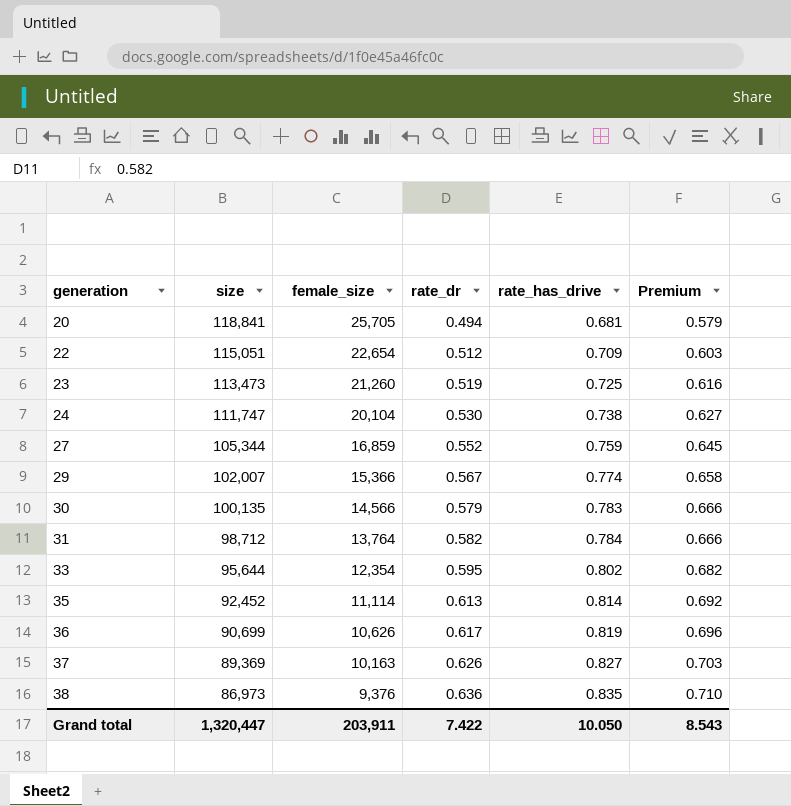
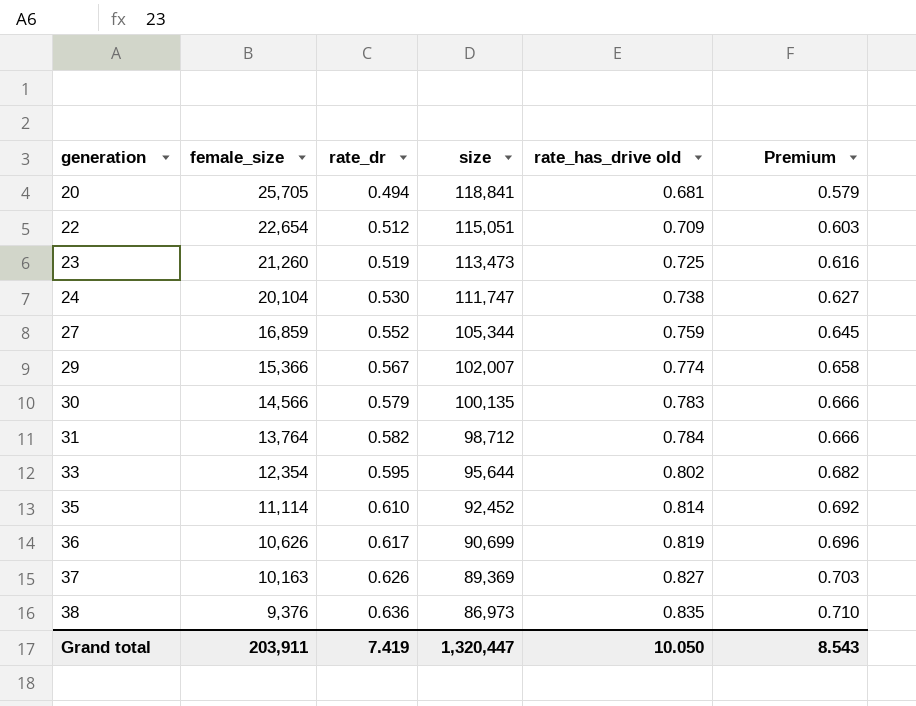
column size | position: 2 -> 4
column name: rate_has_drive -> rate_has_drive old
35 | rate_dr: 0.613 -> 0.610
Grand total | rate_dr: 7.422 -> 7.419

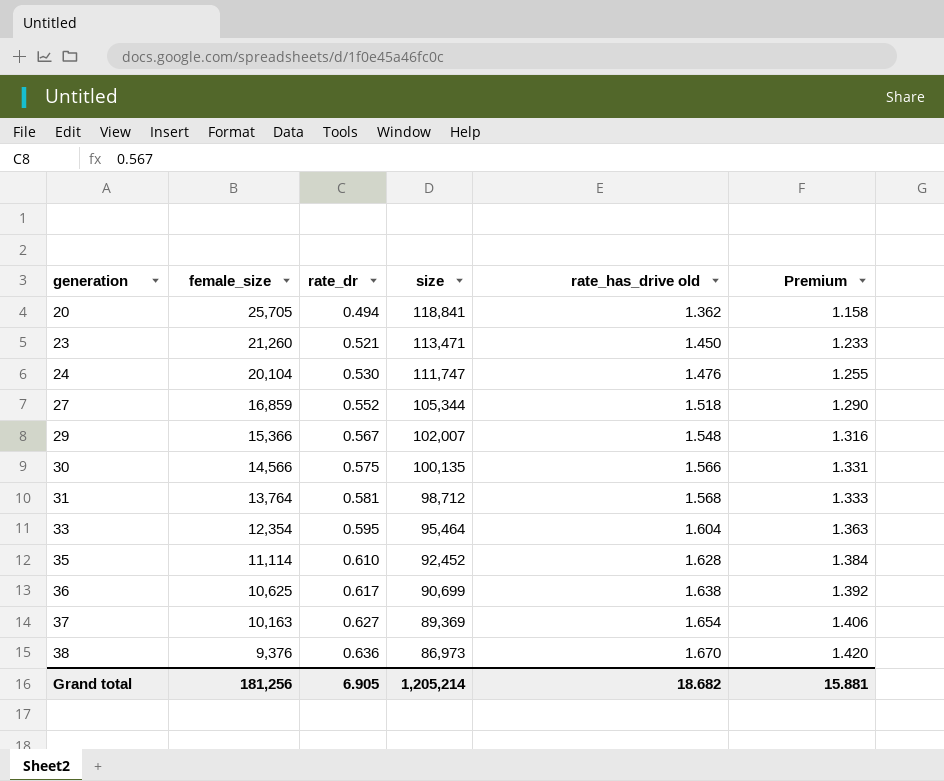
row 22: 22,654 | 0.512 | 115,051 | 0.709 | 0.603 -> none
20 | rate_has_drive old: 0.681 -> 1.362
20 | Premium: 0.579 -> 1.158
23 | rate_dr: 0.519 -> 0.521
23 | size: 113,473 -> 113,471
23 | rate_has_drive old: 0.725 -> 1.450
23 | Premium: 0.616 -> 1.233
24 | rate_has_drive old: 0.738 -> 1.476
24 | Premium: 0.627 -> 1.255
27 | rate_has_drive old: 0.759 -> 1.518
27 | Premium: 0.645 -> 1.290
29 | rate_has_drive old: 0.774 -> 1.548
29 | Premium: 0.658 -> 1.316
30 | rate_dr: 0.579 -> 0.575
30 | rate_has_drive old: 0.783 -> 1.566
30 | Premium: 0.666 -> 1.331
31 | rate_dr: 0.582 -> 0.581
31 | rate_has_drive old: 0.784 -> 1.568
31 | Premium: 0.666 -> 1.333
33 | size: 95,644 -> 95,464
33 | rate_has_drive old: 0.802 -> 1.604
33 | Premium: 0.682 -> 1.363
35 | rate_has_drive old: 0.814 -> 1.628
35 | Premium: 0.692 -> 1.384
36 | female_size: 10,626 -> 10,625
36 | rate_has_drive old: 0.819 -> 1.638
36 | Premium: 0.696 -> 1.392
37 | rate_dr: 0.626 -> 0.627
37 | rate_has_drive old: 0.827 -> 1.654
37 | Premium: 0.703 -> 1.406
38 | rate_has_drive old: 0.835 -> 1.670
38 | Premium: 0.710 -> 1.420
Grand total | female_size: 203,911 -> 181,256
Grand total | rate_dr: 7.419 -> 6.905
Grand total | size: 1,320,447 -> 1,205,214
Grand total | rate_has_drive old: 10.050 -> 18.682
Grand total | Premium: 8.543 -> 15.881

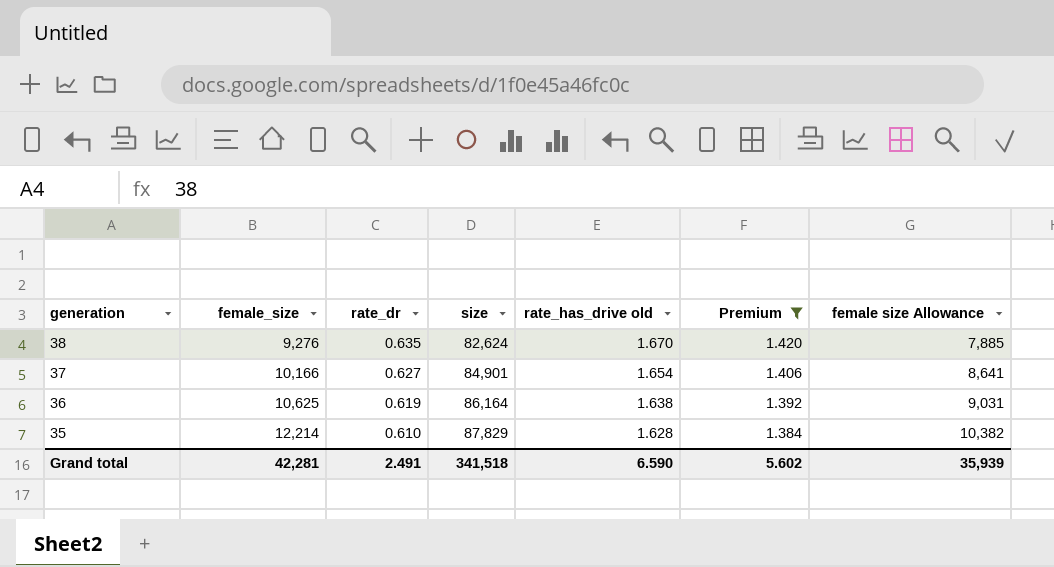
filter: none -> Premium >= 1.384
row order: generation ascending -> generation descending
column female size Allowance | formula: none -> [female_size] * 0.85
38 | female_size: 9,376 -> 9,276
38 | rate_dr: 0.636 -> 0.635
38 | size: 86,973 -> 82,624
37 | female_size: 10,163 -> 10,166
37 | size: 89,369 -> 84,901
36 | rate_dr: 0.617 -> 0.619
36 | size: 90,699 -> 86,164
35 | female_size: 11,114 -> 12,214
35 | size: 92,452 -> 87,829
Grand total | female_size: 181,256 -> 42,281
Grand total | rate_dr: 6.905 -> 2.491
Grand total | size: 1,205,214 -> 341,518
Grand total | rate_has_drive old: 18.682 -> 6.590
Grand total | Premium: 15.881 -> 5.602

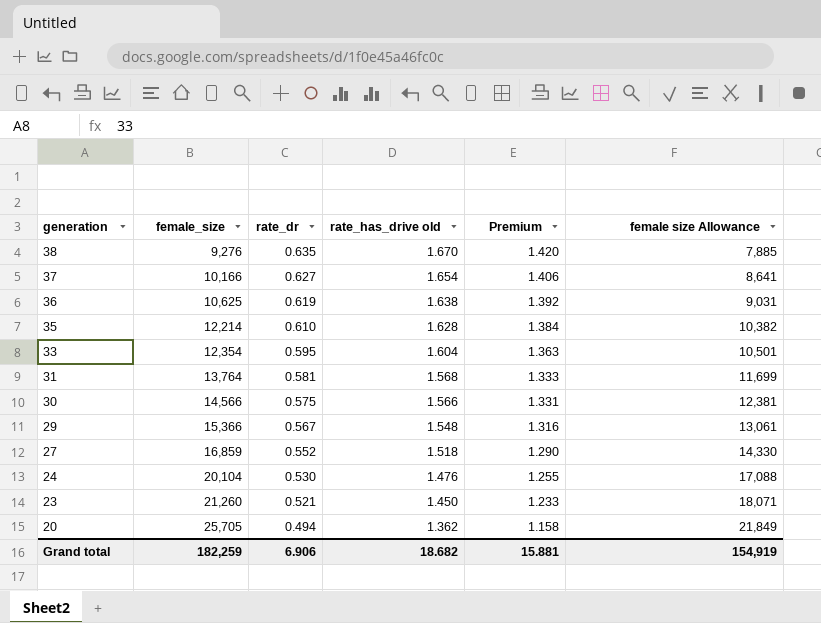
filter: Premium >= 1.384 -> none
column size | position: 4 -> none
Grand total | female_size: 42,281 -> 182,259
Grand total | rate_dr: 2.491 -> 6.906
Grand total | rate_has_drive old: 6.590 -> 18.682
Grand total | Premium: 5.602 -> 15.881
Grand total | female size Allowance: 35,939 -> 154,919

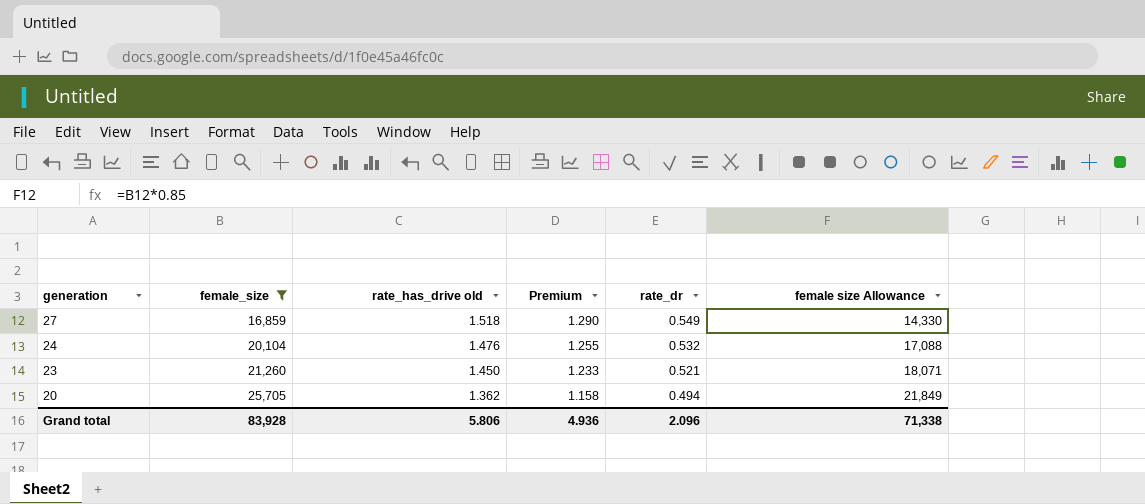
filter: none -> female_size >= 16,859
column rate_dr | position: 3 -> 5
27 | rate_dr: 0.552 -> 0.549
24 | rate_dr: 0.530 -> 0.532
Grand total | female_size: 182,259 -> 83,928
Grand total | rate_has_drive old: 18.682 -> 5.806
Grand total | Premium: 15.881 -> 4.936
Grand total | rate_dr: 6.906 -> 2.096
Grand total | female size Allowance: 154,919 -> 71,338

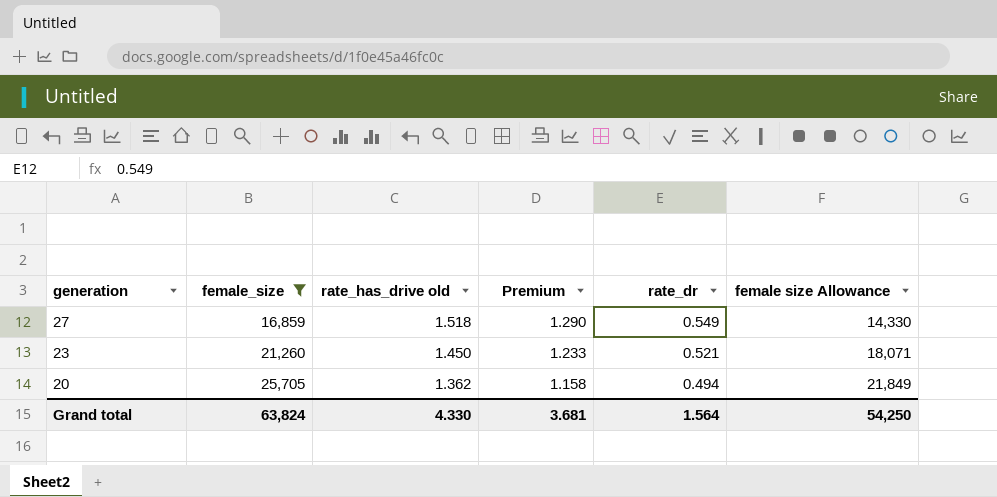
row 24: 20,104 | 1.476 | 1.255 | 0.532 | 17,088 -> none
Grand total | female_size: 83,928 -> 63,824
Grand total | rate_has_drive old: 5.806 -> 4.330
Grand total | Premium: 4.936 -> 3.681
Grand total | rate_dr: 2.096 -> 1.564
Grand total | female size Allowance: 71,338 -> 54,250

